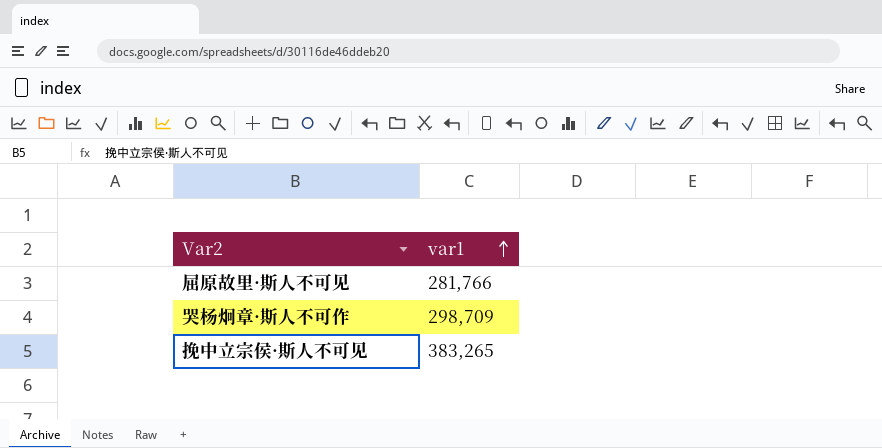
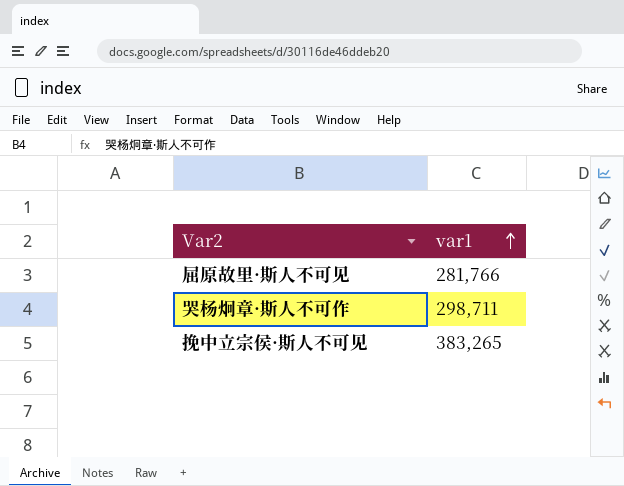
哭杨炯章·斯人不可作 | var1: 298,709 -> 298,711

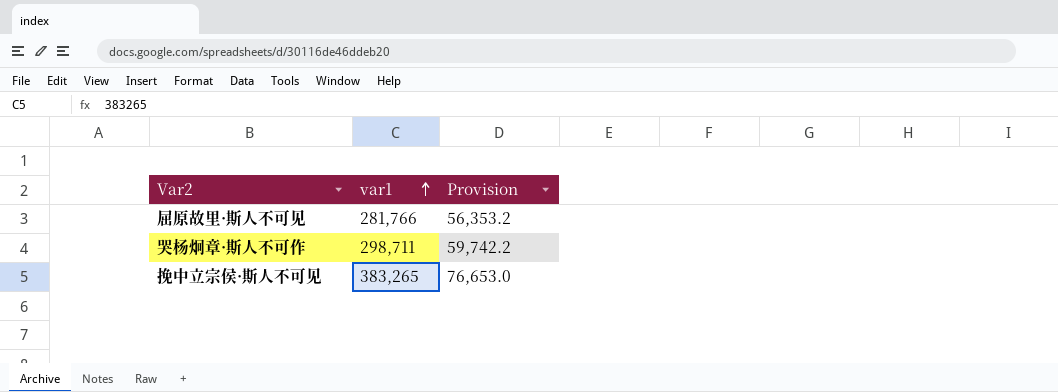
column Provision | formula: none -> [var1] * 0.2

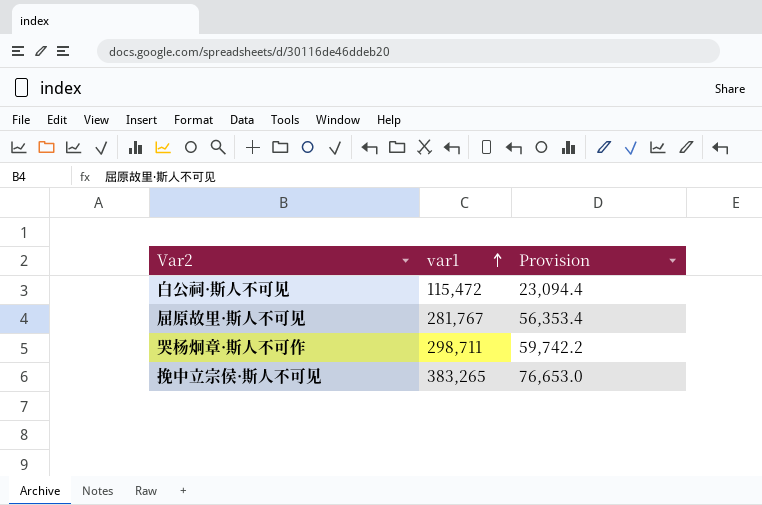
row 白公祠·斯人不可见: none -> 115,472 | 23,094.4
屈原故里·斯人不可见 | var1: 281,766 -> 281,767
屈原故里·斯人不可见 | Provision: 56,353.2 -> 56,353.4

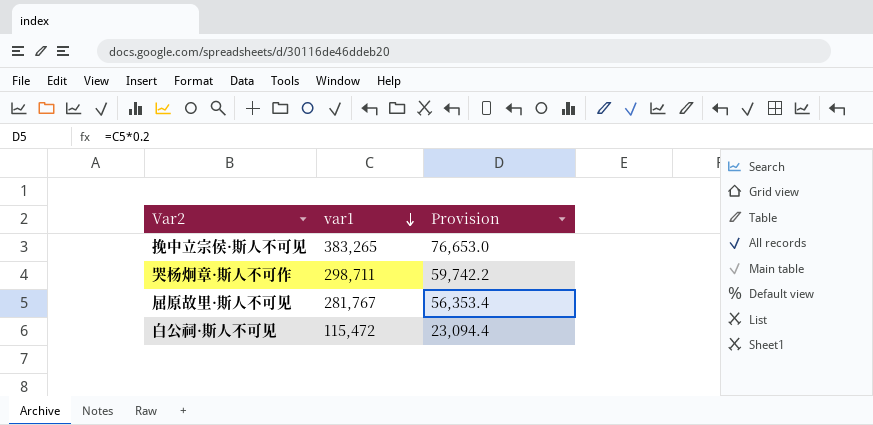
row order: var1 ascending -> var1 descending

